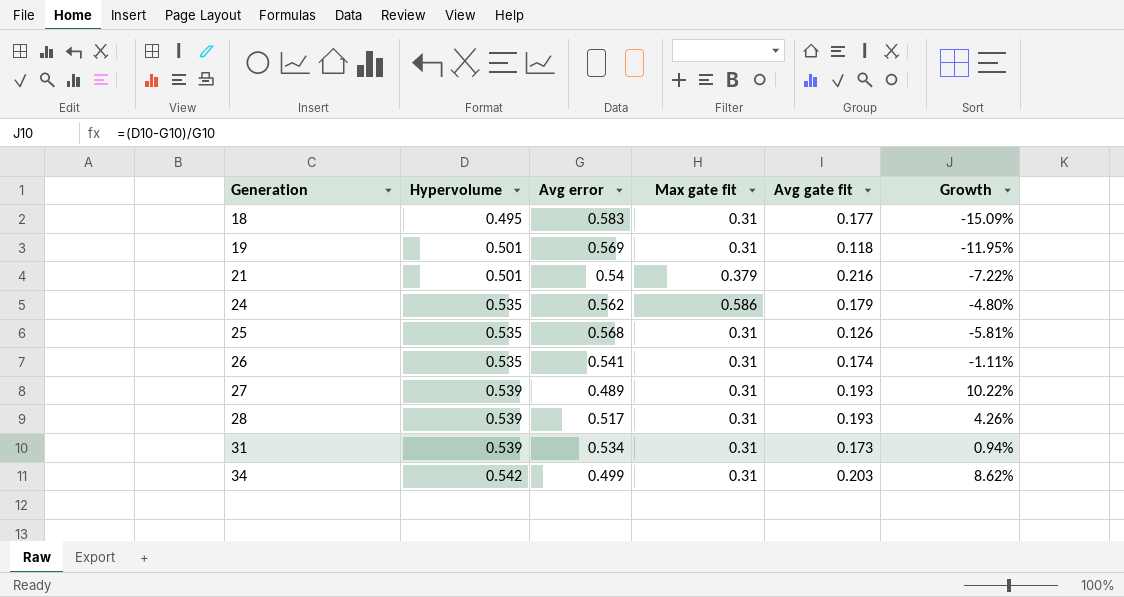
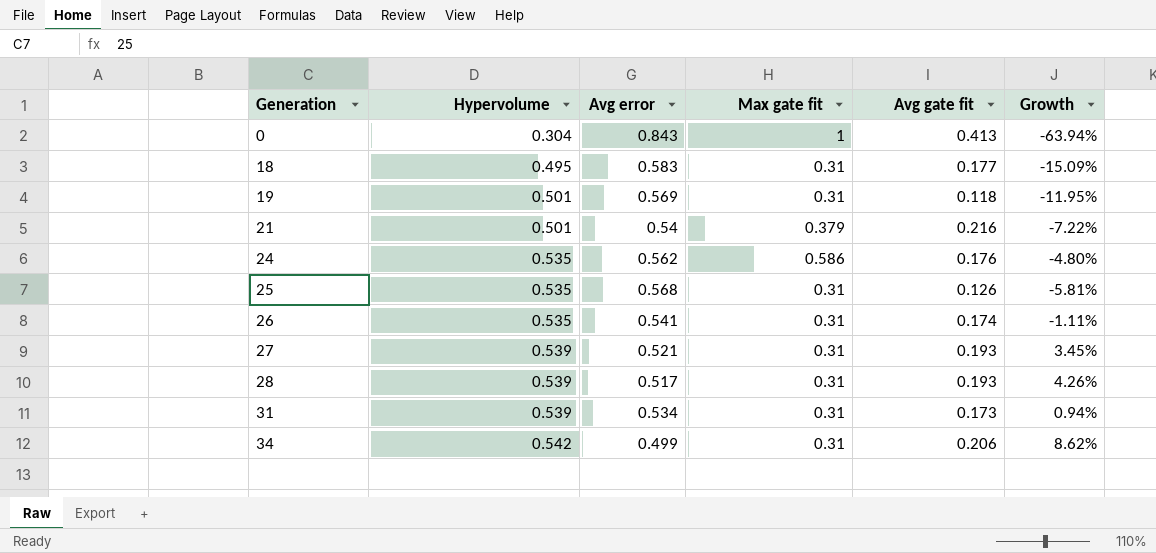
row 0: none -> 0.304 | 0.843 | 1 | 0.413 | -63.94%
24 | Avg gate fit: 0.179 -> 0.176
27 | Avg error: 0.489 -> 0.521
27 | Growth: 10.22% -> 3.45%
34 | Avg gate fit: 0.203 -> 0.206

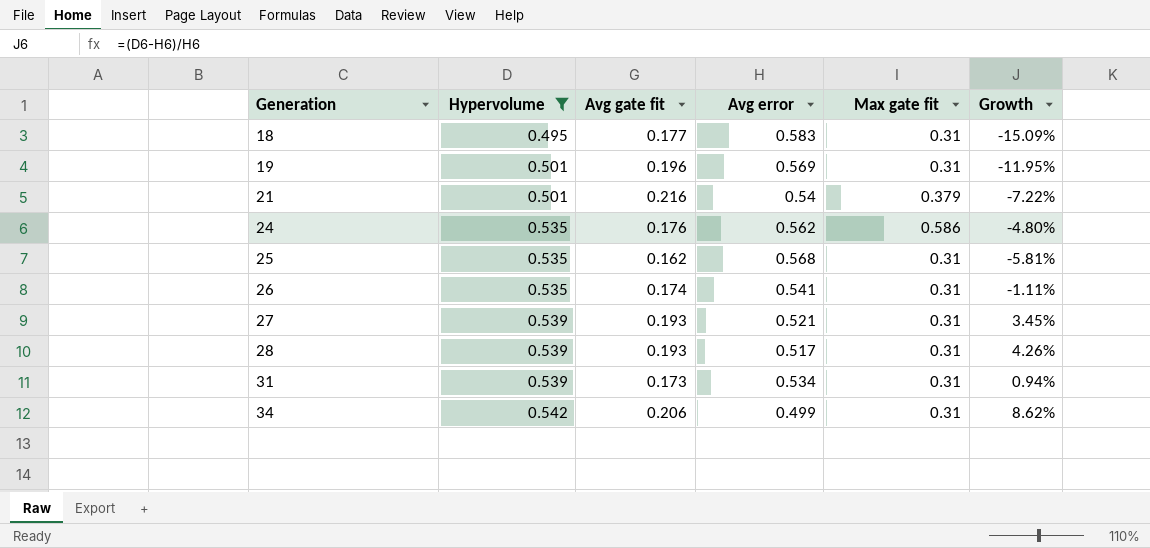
filter: none -> Hypervolume != 0.304
column Avg gate fit | position: 5 -> 3
19 | Avg gate fit: 0.118 -> 0.196
25 | Avg gate fit: 0.126 -> 0.162

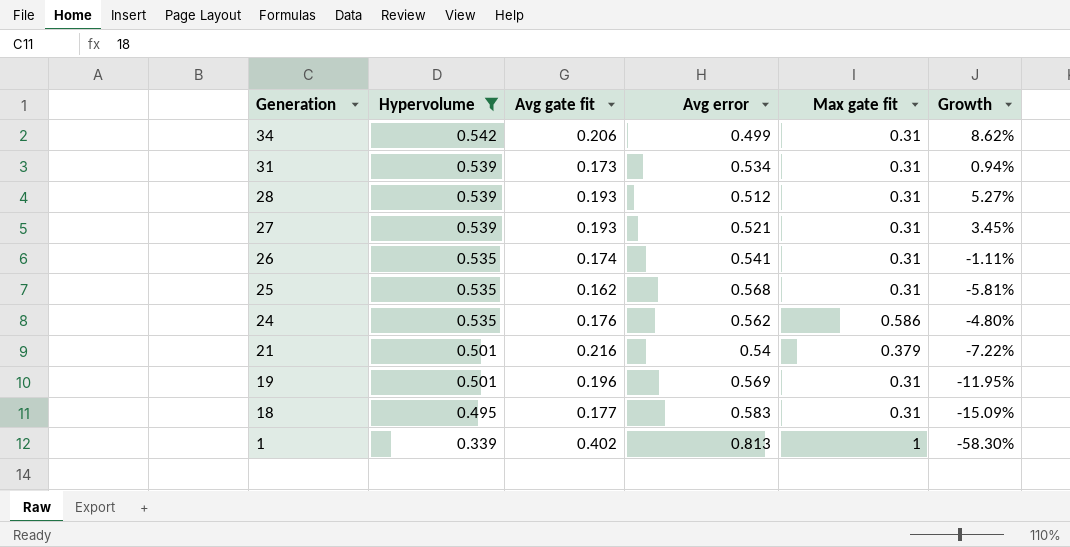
row order: Generation ascending -> Generation descending
28 | Avg error: 0.517 -> 0.512
28 | Growth: 4.26% -> 5.27%
row 1: none -> 0.339 | 0.402 | 0.813 | 1 | -58.30%

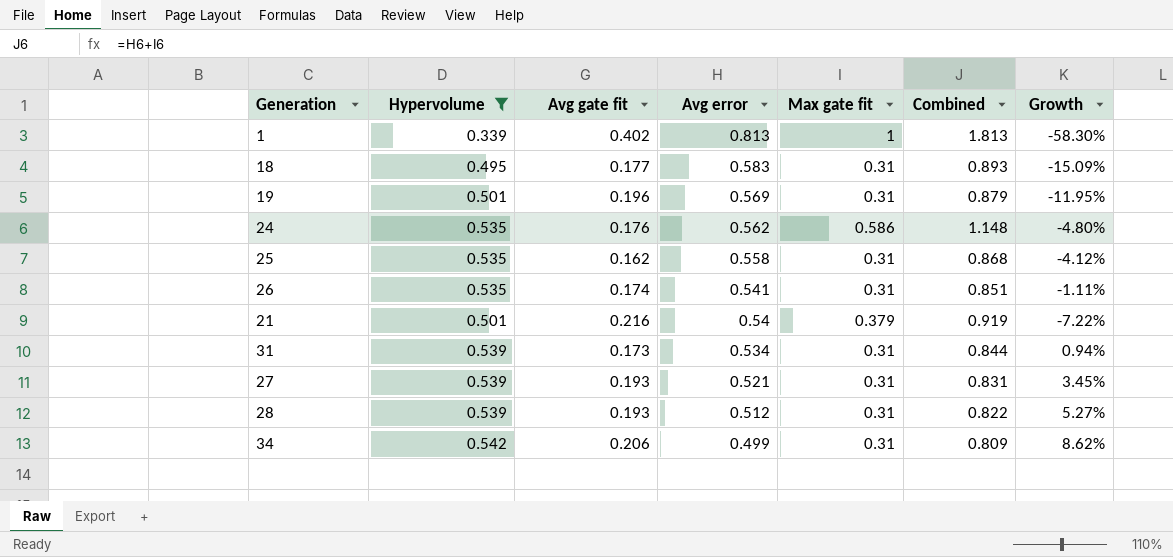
row order: Generation descending -> Avg error descending
column Combined | formula: none -> [Avg error] + [Max gate fit]
25 | Avg error: 0.568 -> 0.558
25 | Growth: -5.81% -> -4.12%

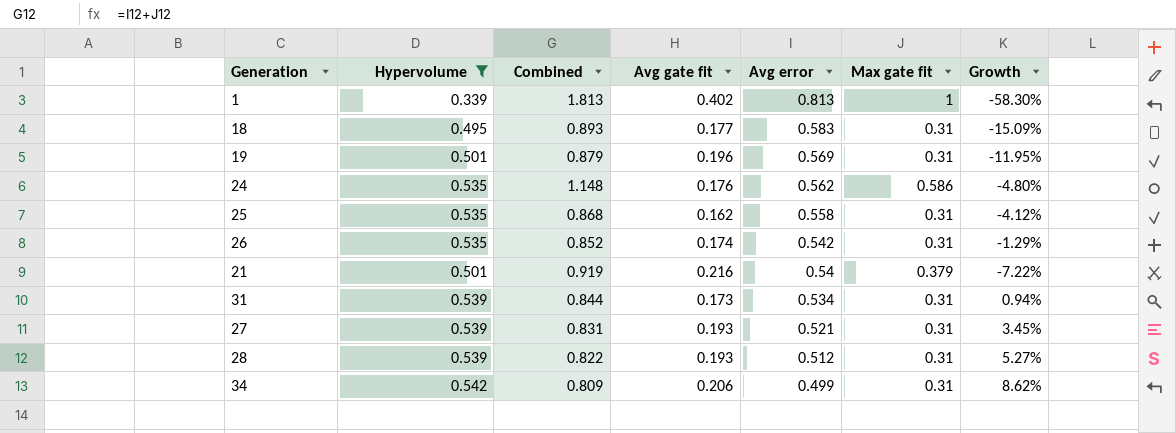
column Combined | position: 6 -> 3
26 | Combined: 0.851 -> 0.852
26 | Avg error: 0.541 -> 0.542
26 | Growth: -1.11% -> -1.29%

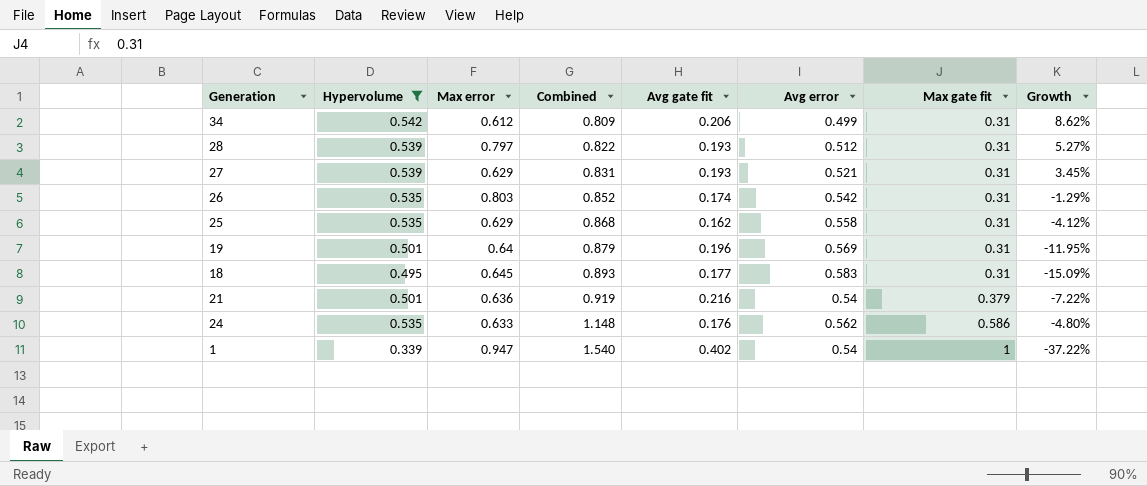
row order: Avg error descending -> Combined ascending
column Max error | position: none -> 3
row 31: 0.539 | 0.844 | 0.173 | 0.534 | 0.31 | 0.94% -> none
1 | Combined: 1.813 -> 1.540
1 | Avg error: 0.813 -> 0.54
1 | Growth: -58.30% -> -37.22%

